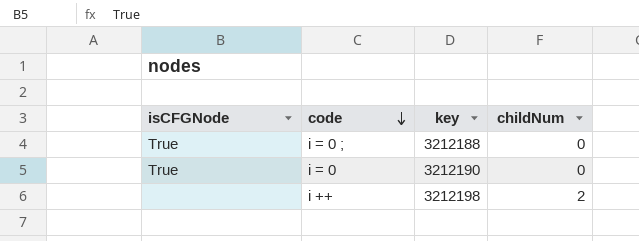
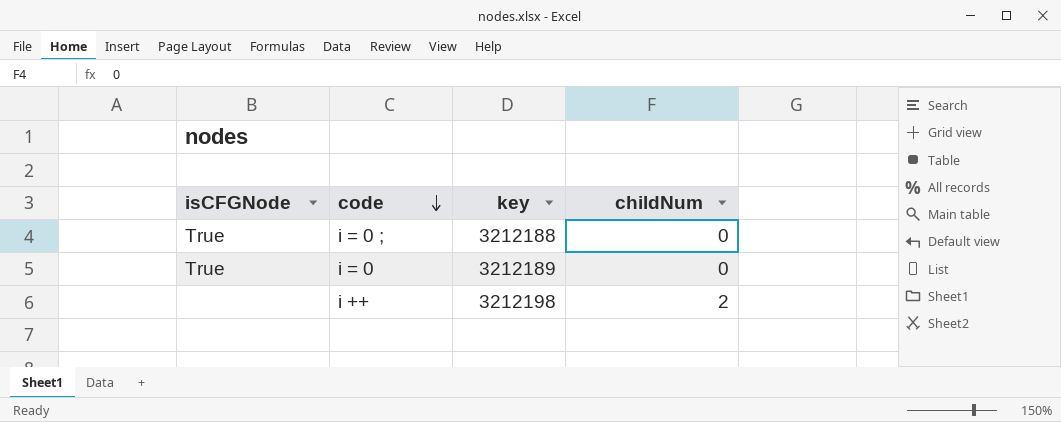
i = 0 | key: 3212190 -> 3212189

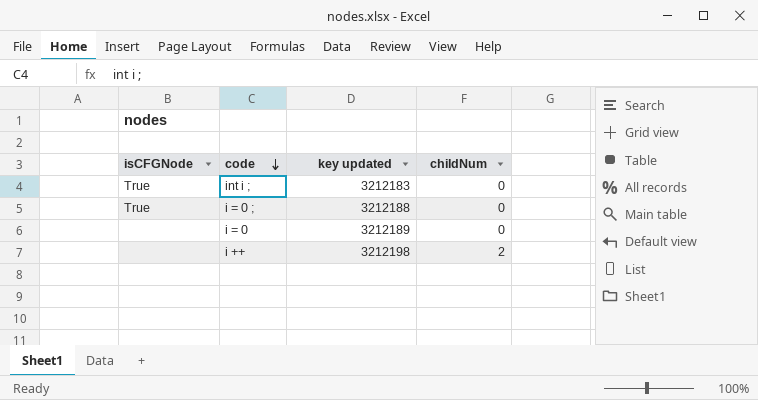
column name: key -> key updated
row int i ;: none -> True | 3212183 | 0
i = 0 | isCFGNode: True -> none

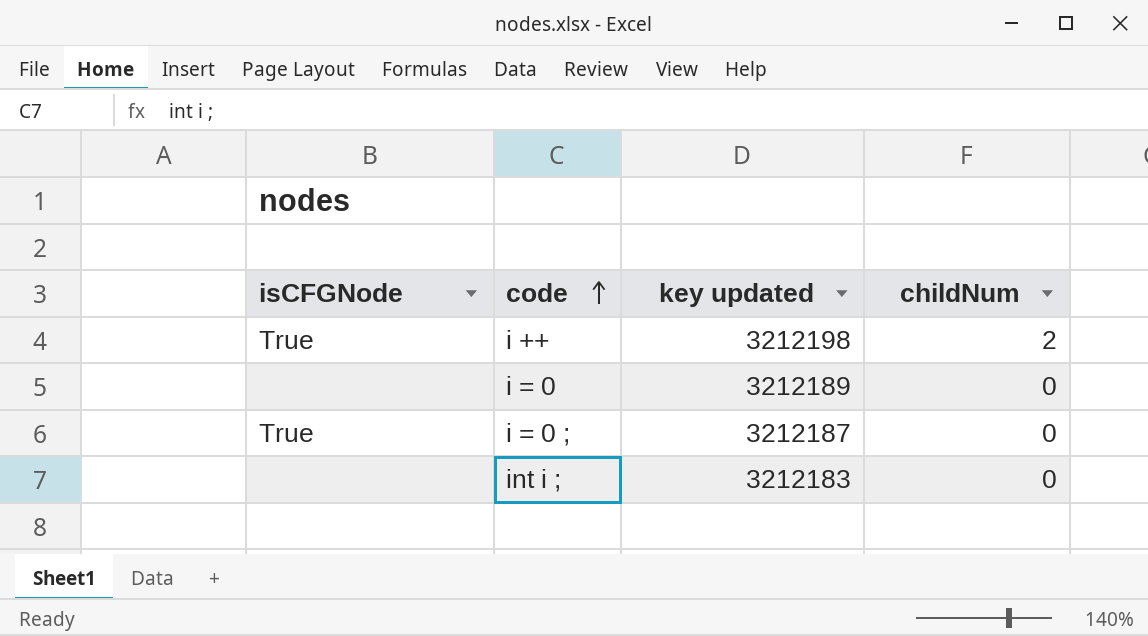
row order: code descending -> code ascending
i ++ | isCFGNode: none -> True
i = 0 ; | key updated: 3212188 -> 3212187
int i ; | isCFGNode: True -> none

